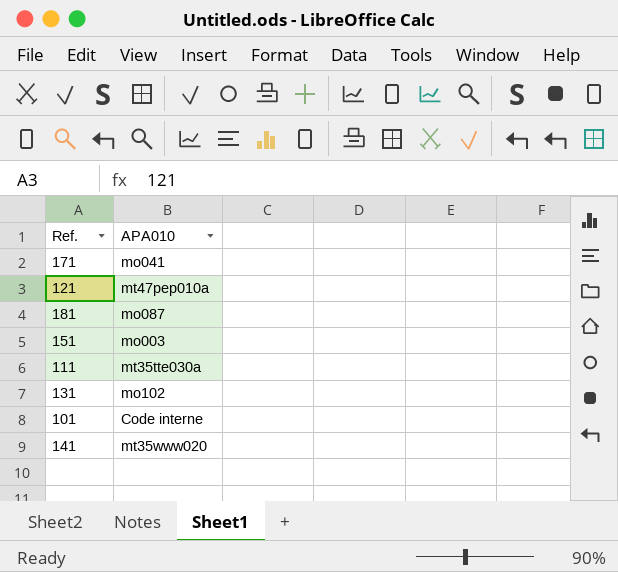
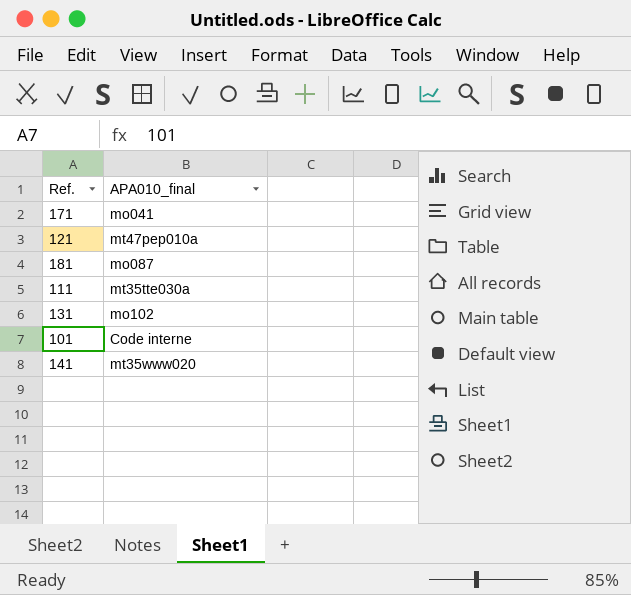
column name: APA010 -> APA010_final
row 151: mo003 -> none

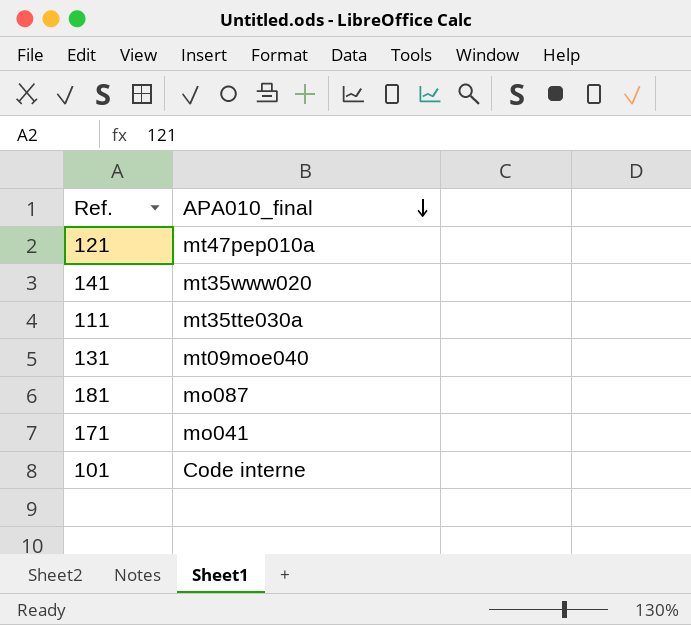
row order: none -> APA010_final descending
131 | APA010_final: mo102 -> mt09moe040

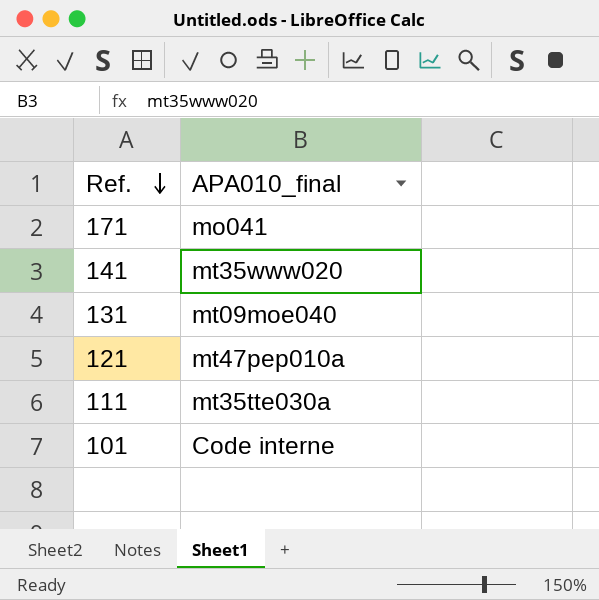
row order: APA010_final descending -> Ref. descending
row 181: mo087 -> none

